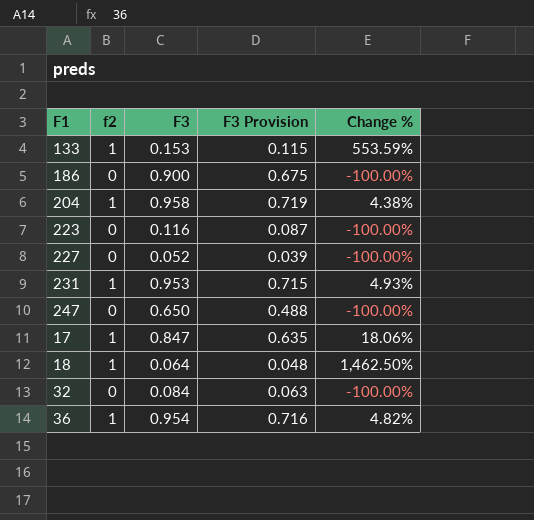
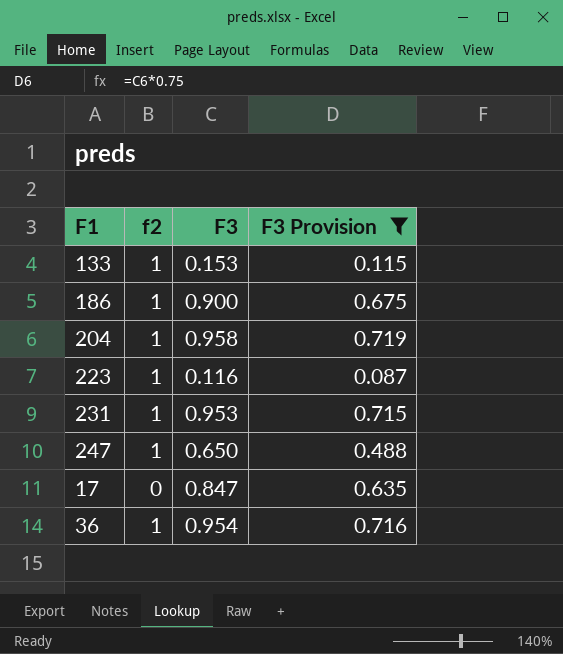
filter: none -> F3 Provision >= 0.087
column Change % | formula: ([f2] - [F3]) / [F3] -> none
186 | f2: 0 -> 1
223 | f2: 0 -> 1
247 | f2: 0 -> 1
17 | f2: 1 -> 0

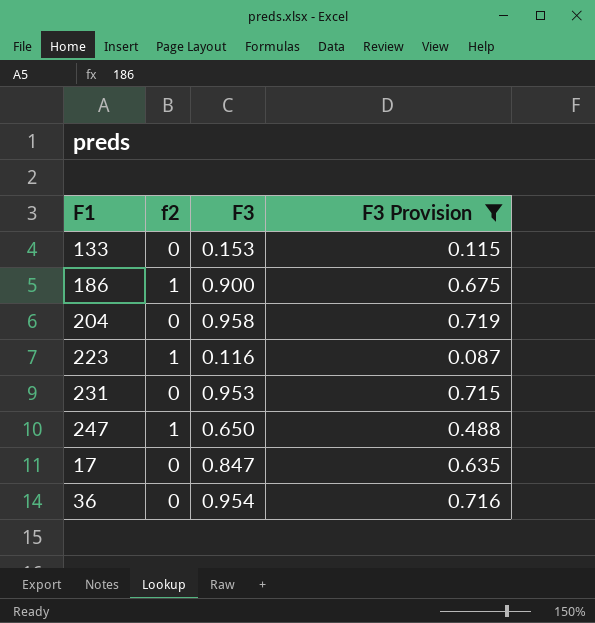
133 | f2: 1 -> 0
204 | f2: 1 -> 0
231 | f2: 1 -> 0
36 | f2: 1 -> 0

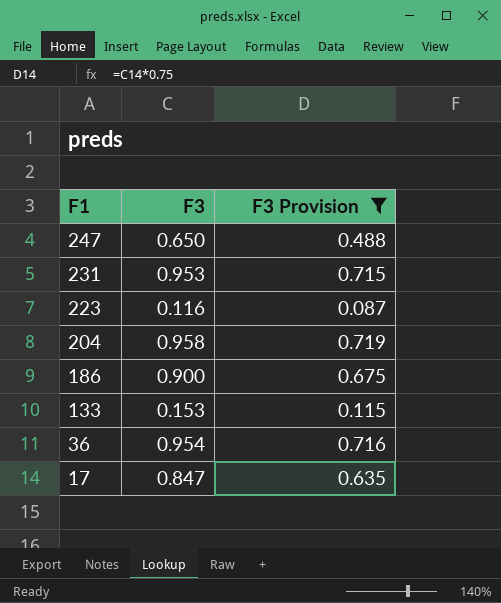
row order: none -> F1 descending
column f2 | position: 2 -> none

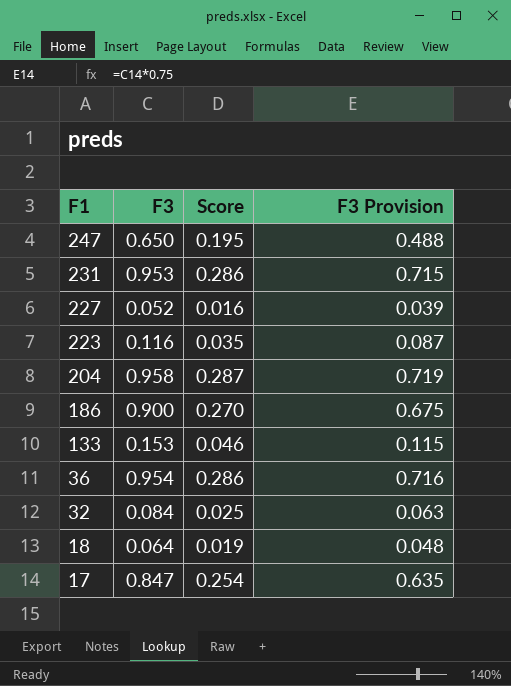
filter: F3 Provision >= 0.087 -> none
column Score | formula: none -> [F3] * 0.3

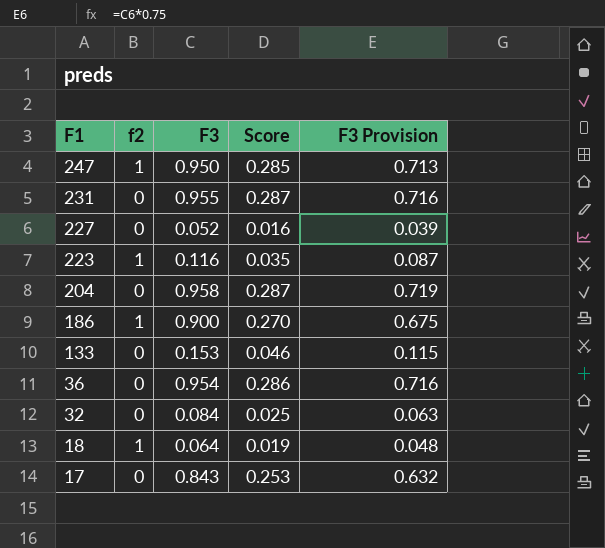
column f2 | position: none -> 2
247 | F3: 0.650 -> 0.950
247 | Score: 0.195 -> 0.285
247 | F3 Provision: 0.488 -> 0.713
231 | F3: 0.953 -> 0.955
231 | Score: 0.286 -> 0.287
231 | F3 Provision: 0.715 -> 0.716
17 | F3: 0.847 -> 0.843
17 | Score: 0.254 -> 0.253
17 | F3 Provision: 0.635 -> 0.632

